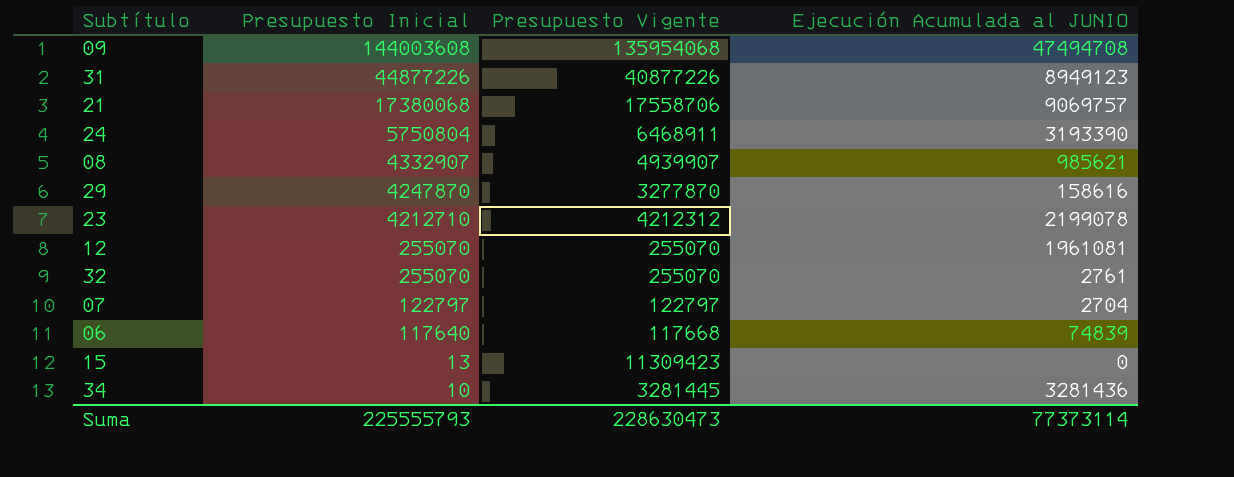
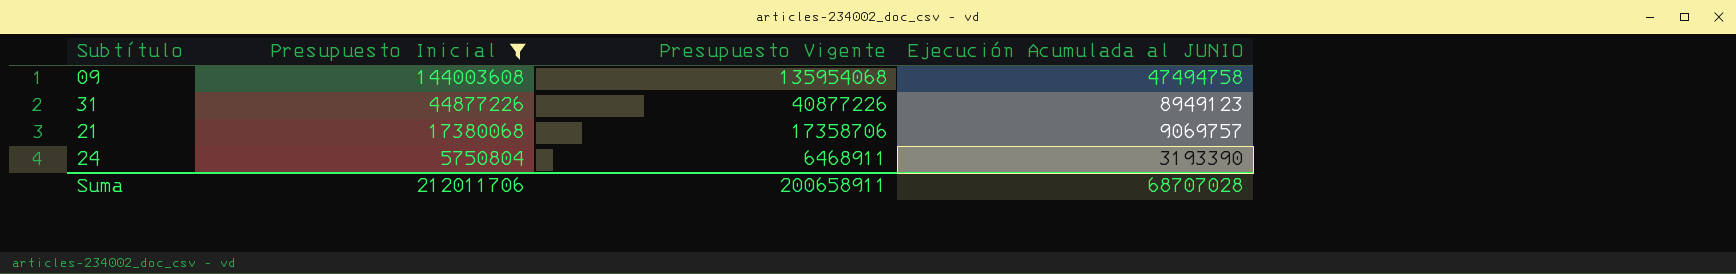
filter: none -> Presupuesto Inicial >= 5750804
09 | Ejecución Acumulada al JUNIO: 47494708 -> 47494758
21 | Presupuesto Vigente: 17558706 -> 17358706
Suma | Presupuesto Inicial: 225555793 -> 212011706
Suma | Presupuesto Vigente: 228630473 -> 200658911
Suma | Ejecución Acumulada al JUNIO: 77373114 -> 68707028

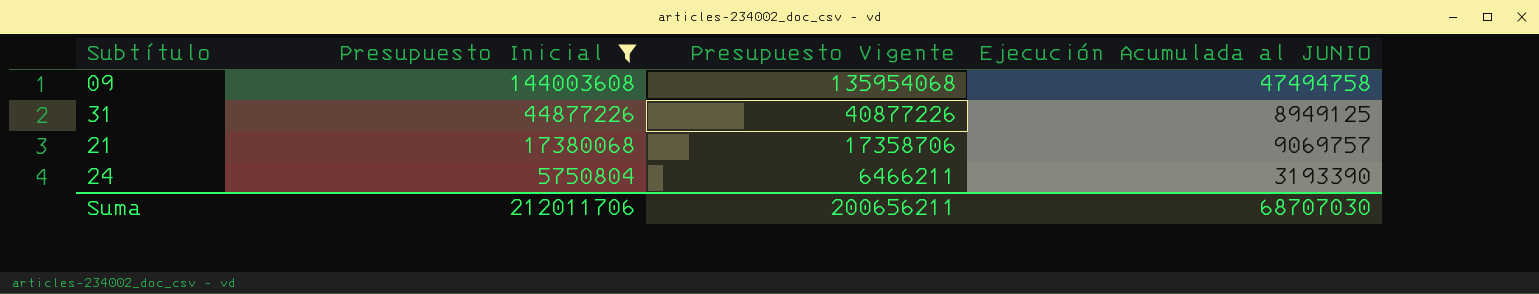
31 | Ejecución Acumulada al JUNIO: 8949123 -> 8949125
24 | Presupuesto Vigente: 6468911 -> 6466211
Suma | Presupuesto Vigente: 200658911 -> 200656211
Suma | Ejecución Acumulada al JUNIO: 68707028 -> 68707030

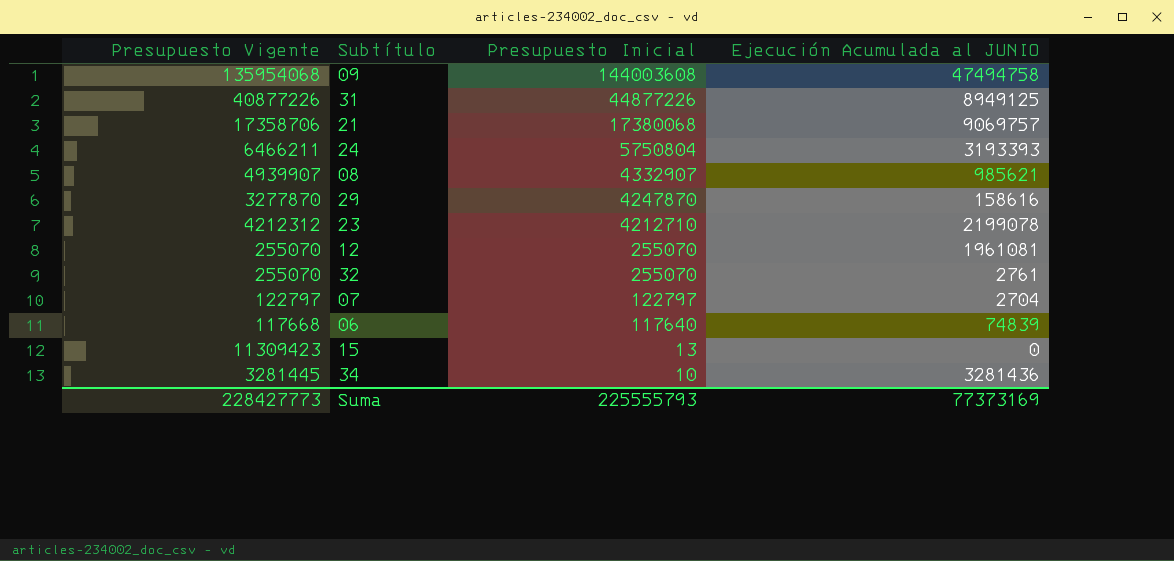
filter: Presupuesto Inicial >= 5750804 -> none
column Presupuesto Vigente | position: 3 -> 1
24 | Ejecución Acumulada al JUNIO: 3193390 -> 3193393
Suma | Presupuesto Vigente: 200656211 -> 228427773
Suma | Presupuesto Inicial: 212011706 -> 225555793
Suma | Ejecución Acumulada al JUNIO: 68707030 -> 77373169

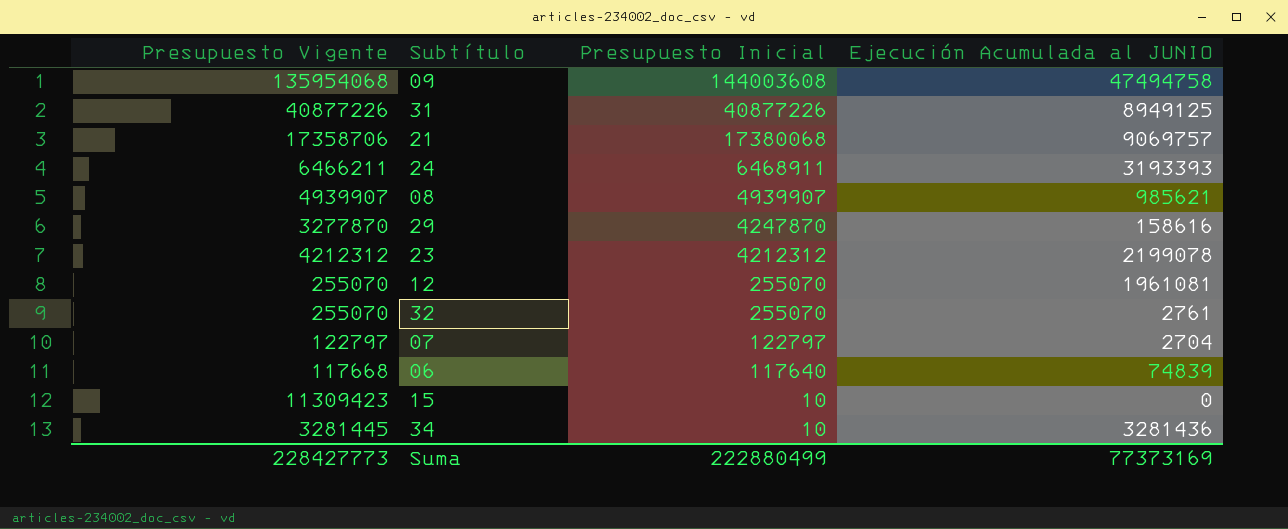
31 | Presupuesto Inicial: 44877226 -> 40877226
24 | Presupuesto Inicial: 5750804 -> 6468911
08 | Presupuesto Inicial: 4332907 -> 4939907
23 | Presupuesto Inicial: 4212710 -> 4212312
15 | Presupuesto Inicial: 13 -> 10
Suma | Presupuesto Inicial: 225555793 -> 222880499

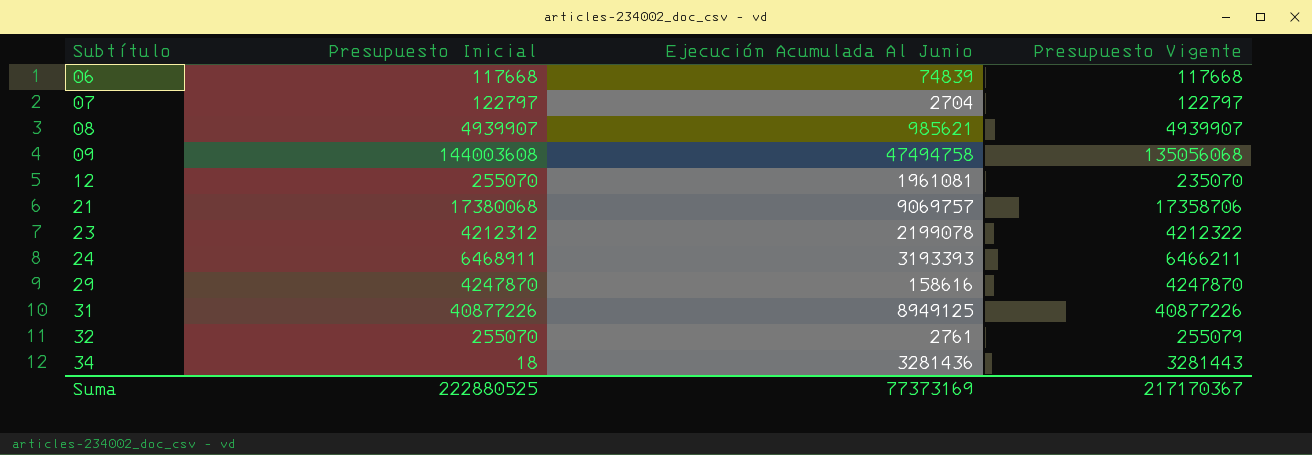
row order: Presupuesto Inicial descending -> Subtítulo ascending
column name: Ejecución Acumulada al JUNIO -> Ejecución Acumulada Al Junio
column Presupuesto Vigente | position: 1 -> 4
row 15: 11309423 | 10 | 0 -> none
06 | Presupuesto Inicial: 117640 -> 117668
09 | Presupuesto Vigente: 135954068 -> 135056068
12 | Presupuesto Vigente: 255070 -> 235070
23 | Presupuesto Vigente: 4212312 -> 4212322
29 | Presupuesto Vigente: 3277870 -> 4247870
32 | Presupuesto Vigente: 255070 -> 255079
34 | Presupuesto Inicial: 10 -> 18
34 | Presupuesto Vigente: 3281445 -> 3281443
Suma | Presupuesto Inicial: 222880499 -> 222880525
Suma | Presupuesto Vigente: 228427773 -> 217170367

